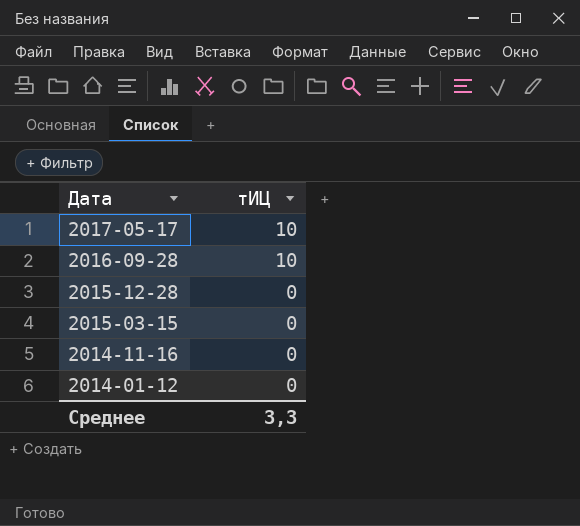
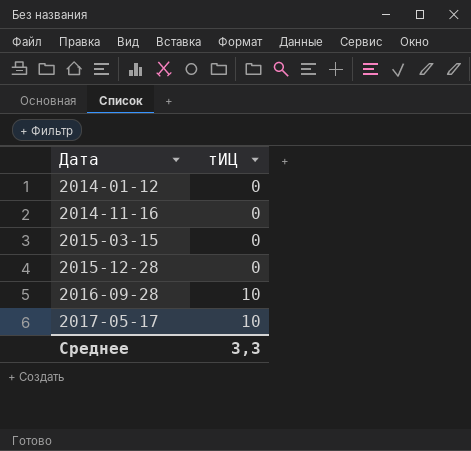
row order: Дата descending -> Дата ascending

